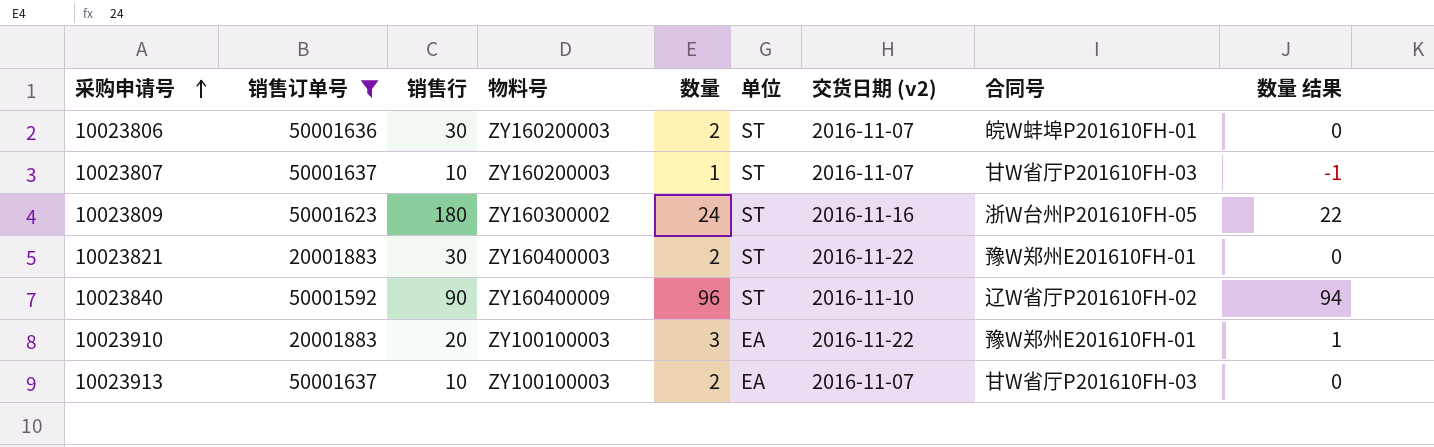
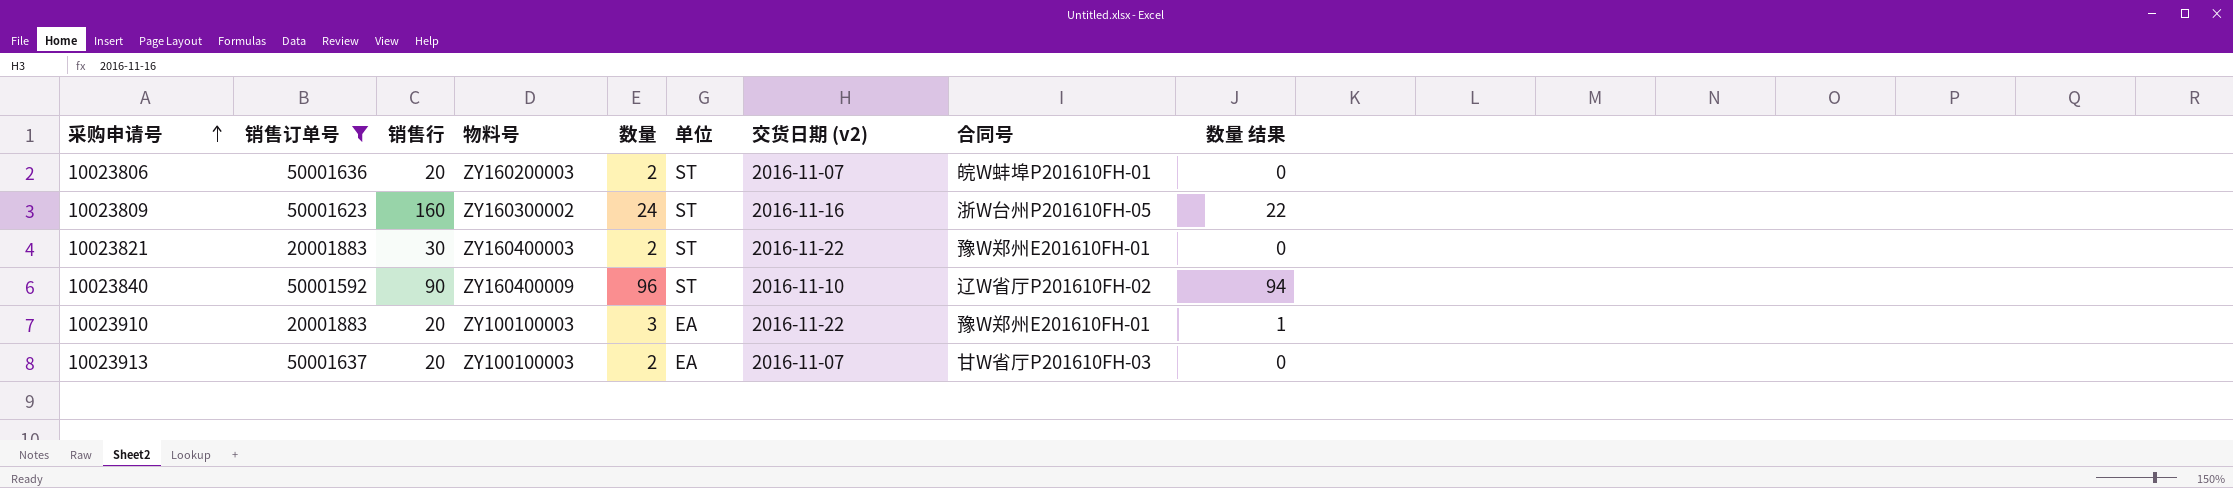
row 10023807: 50001637 | 10 | ZY160200003 | 1 | ST | 2016-11-07 | 甘W省厅P201610FH-03 | -1 -> none
10023806 | 销售行: 30 -> 20
10023809 | 销售行: 180 -> 160
10023913 | 销售行: 10 -> 20

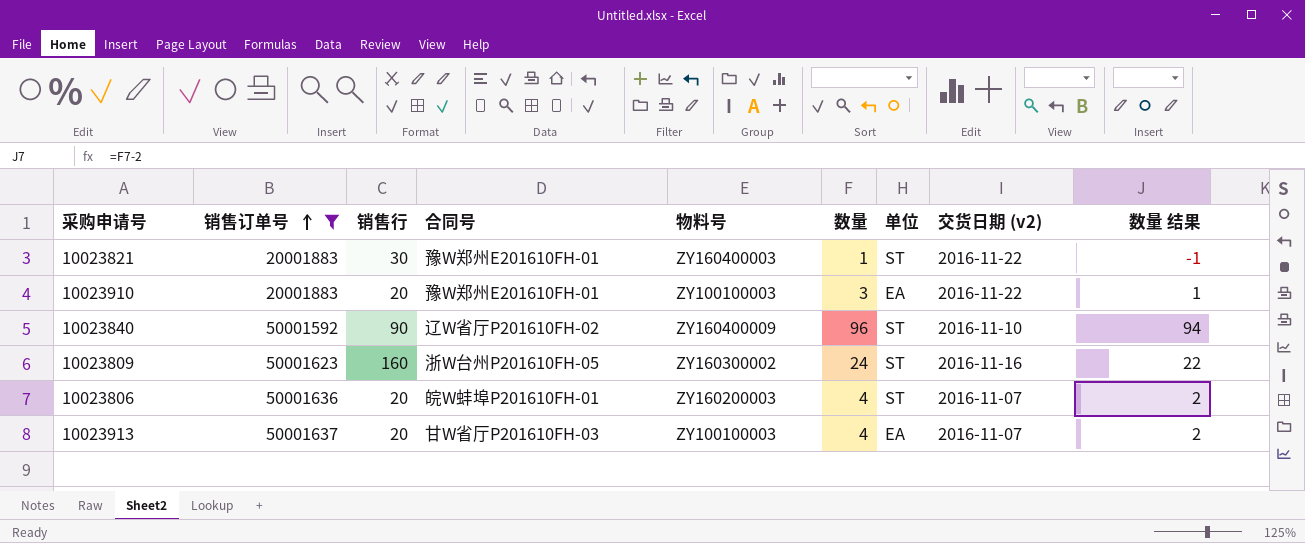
row order: 采购申请号 ascending -> 销售订单号 ascending
column 合同号 | position: 8 -> 4
10023821 | 数量: 2 -> 1
10023821 | 数量 结果: 0 -> -1
10023806 | 数量: 2 -> 4
10023806 | 数量 结果: 0 -> 2
10023913 | 数量: 2 -> 4
10023913 | 数量 结果: 0 -> 2

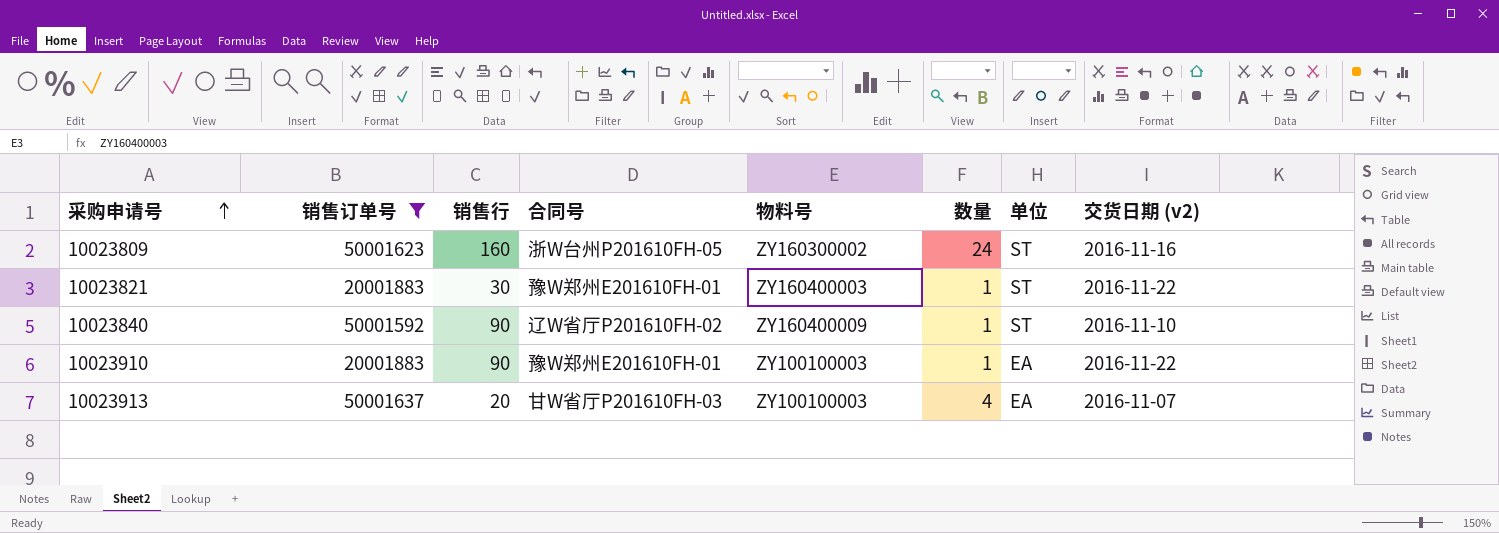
row order: 销售订单号 ascending -> 采购申请号 ascending
column 数量 结果 | formula: [数量] - 2 -> none
row 10023806: 50001636 | 20 | 皖W蚌埠P201610FH-01 | ZY160200003 | 4 | ST | 2016-11-07 | 2 -> none
10023840 | 数量: 96 -> 1
10023910 | 销售行: 20 -> 90
10023910 | 数量: 3 -> 1

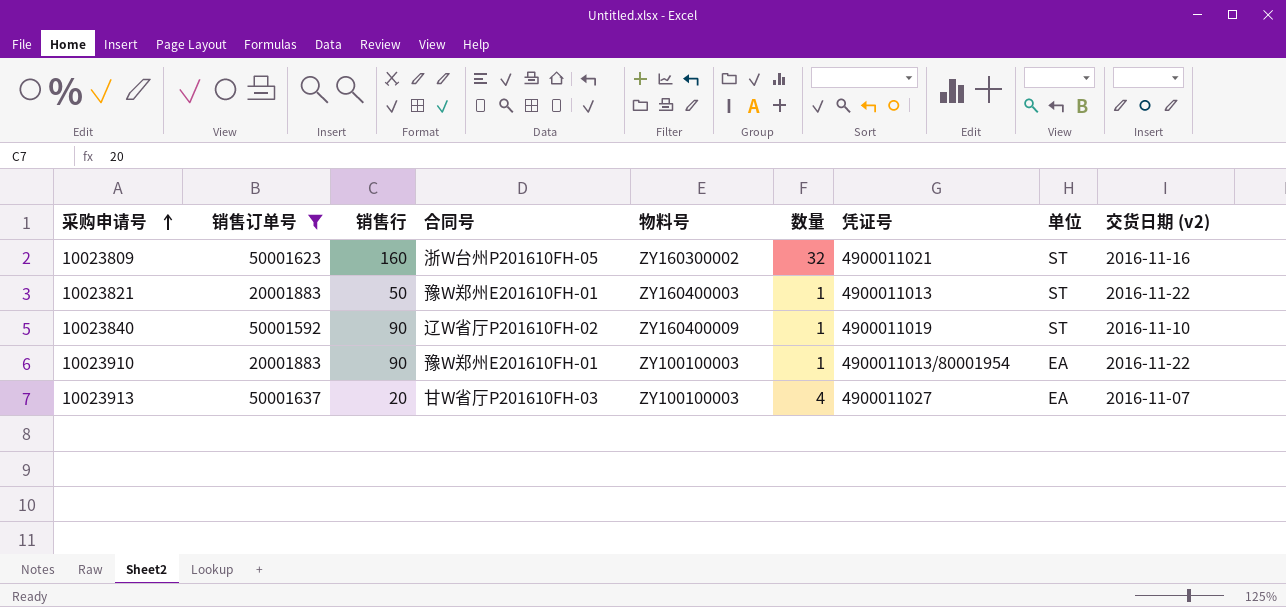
column 凭证号 | position: none -> 7
10023809 | 数量: 24 -> 32
10023821 | 销售行: 30 -> 50

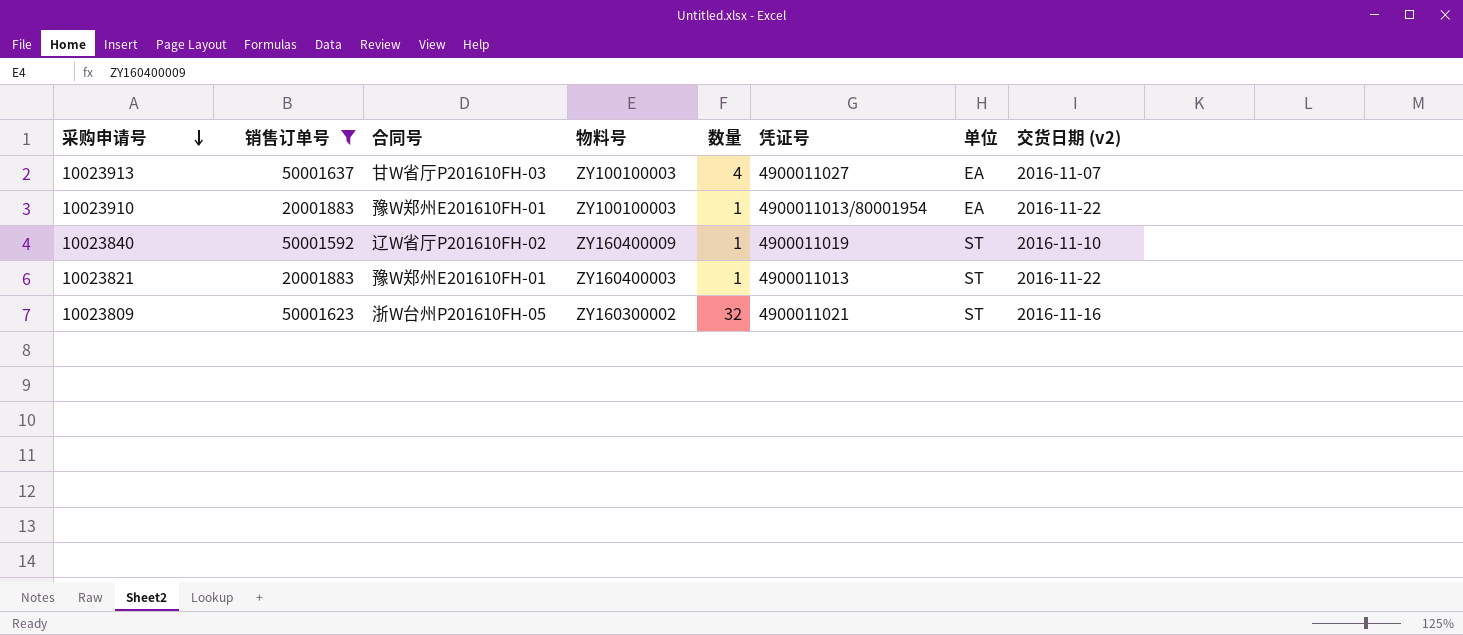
row order: 采购申请号 ascending -> 采购申请号 descending
column 销售行 | position: 3 -> none

